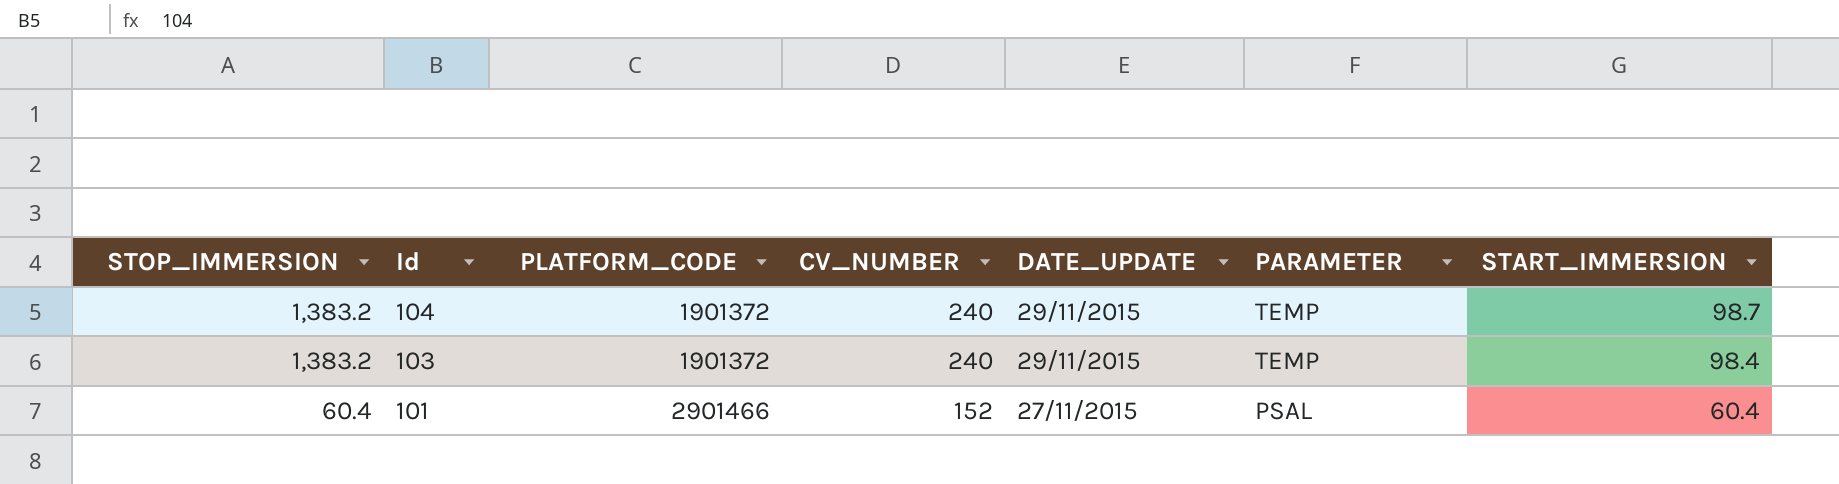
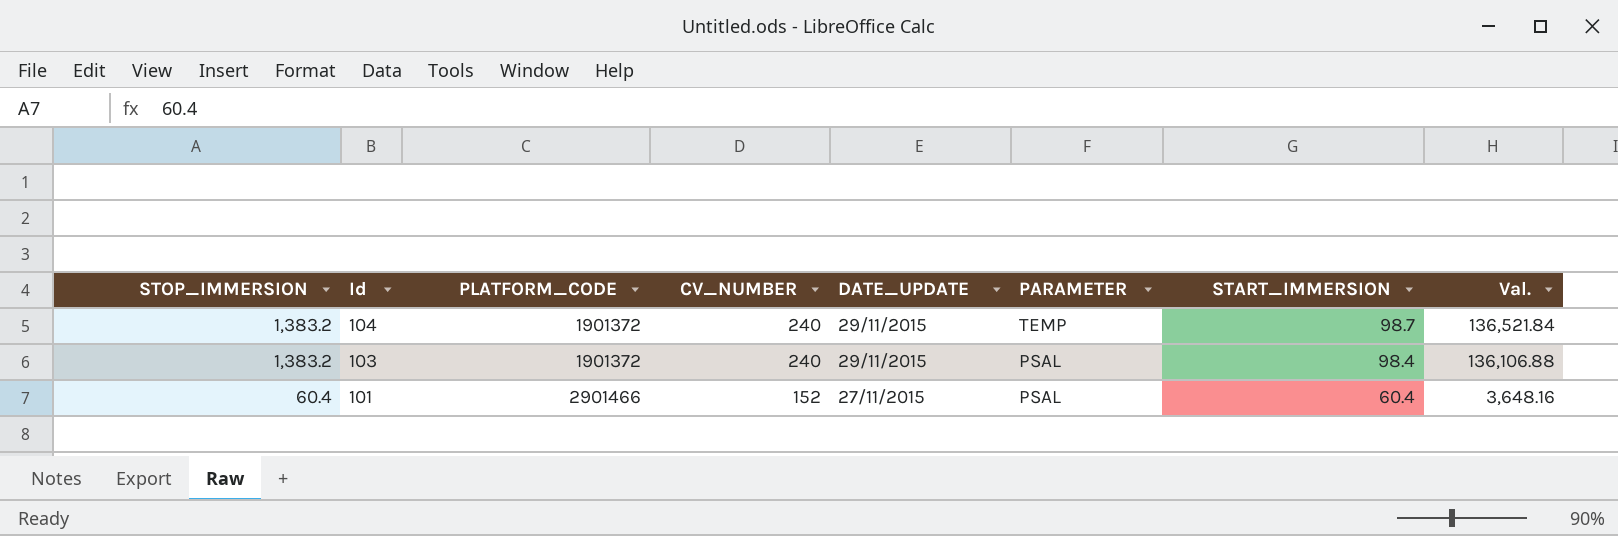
column Val. | formula: none -> [STOP_IMMERSION] * [START_IMMERSION]
103 | PARAMETER: TEMP -> PSAL

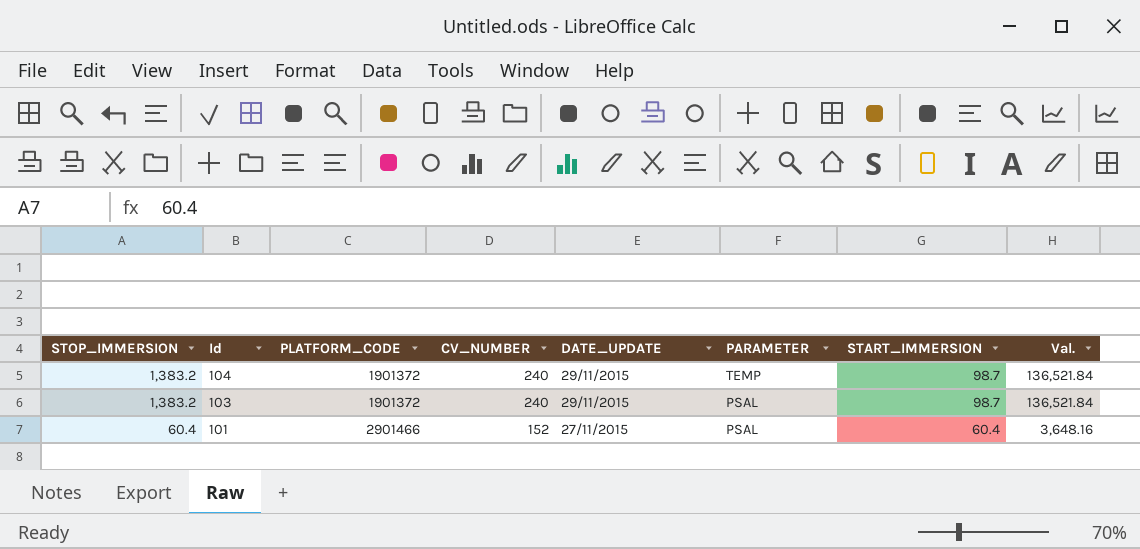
103 | START_IMMERSION: 98.4 -> 98.7
103 | Val.: 136,106.88 -> 136,521.84

